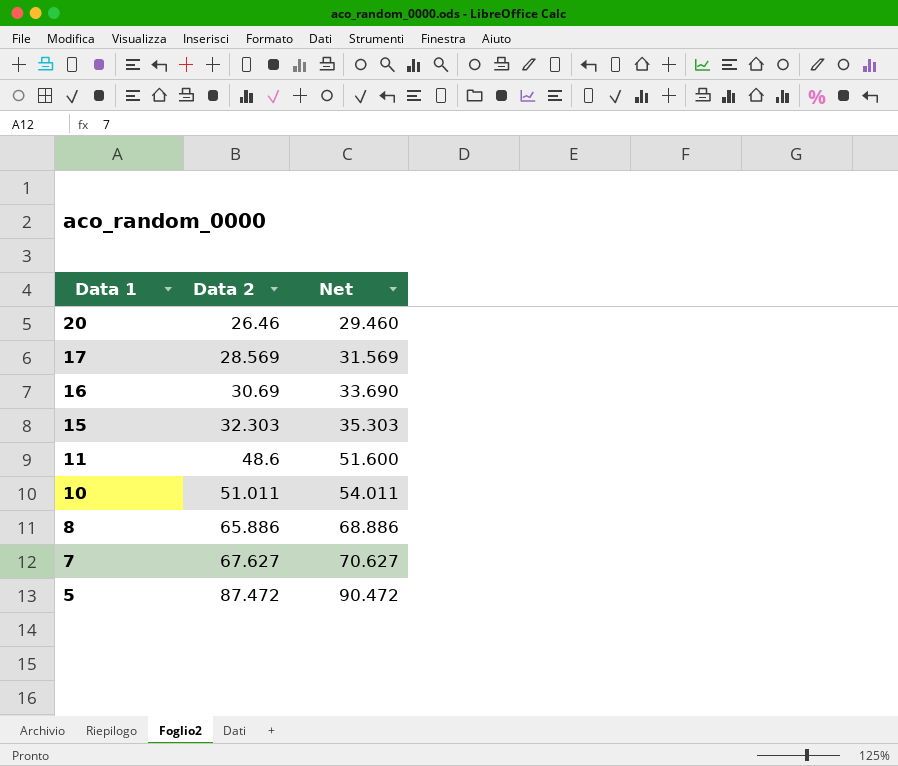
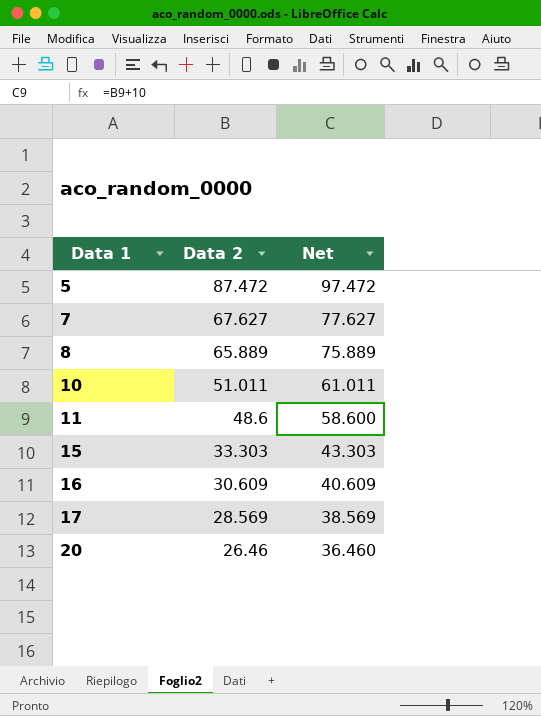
row order: Data 1 descending -> Data 1 ascending
column Net | formula: [Data 2] + 3 -> [Data 2] + 10
8 | Data 2: 65.886 -> 65.889
15 | Data 2: 32.303 -> 33.303
16 | Data 2: 30.69 -> 30.609

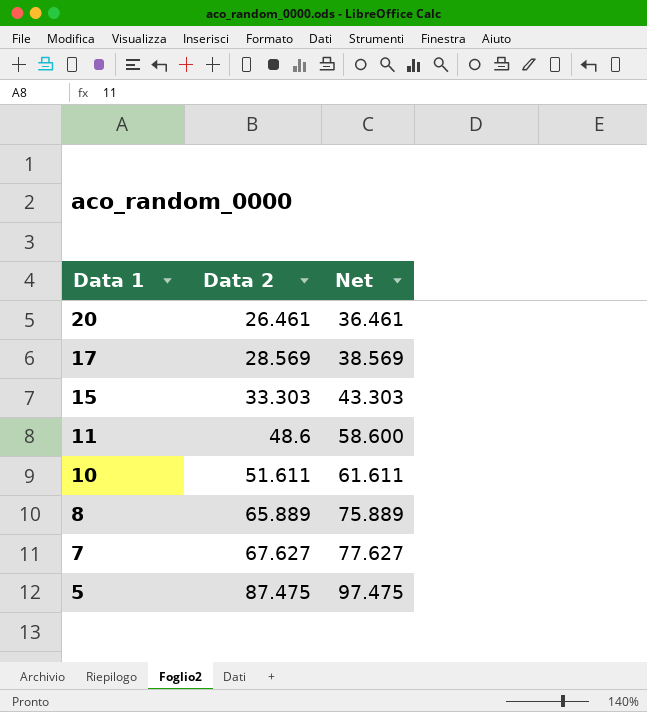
row order: Data 1 ascending -> Data 1 descending
row 16: 30.609 | 40.609 -> none
20 | Data 2: 26.46 -> 26.461
20 | Net: 36.460 -> 36.461
10 | Data 2: 51.011 -> 51.611
10 | Net: 61.011 -> 61.611
5 | Data 2: 87.472 -> 87.475
5 | Net: 97.472 -> 97.475

